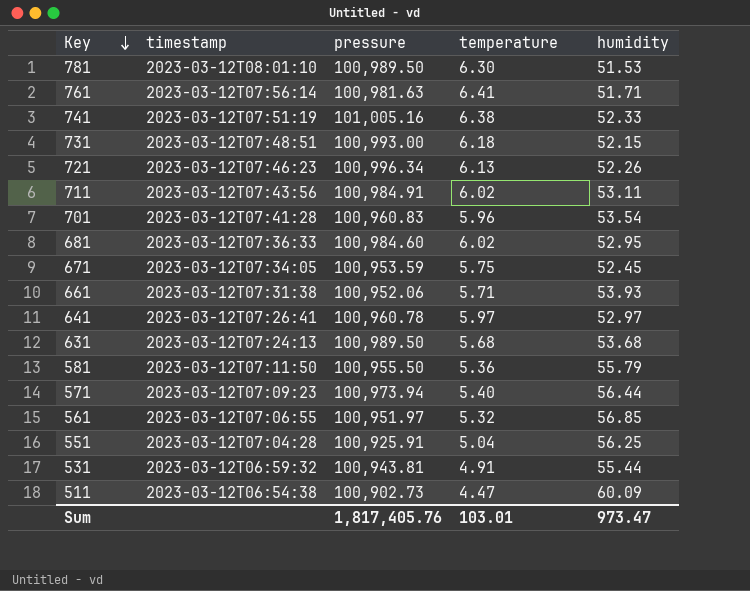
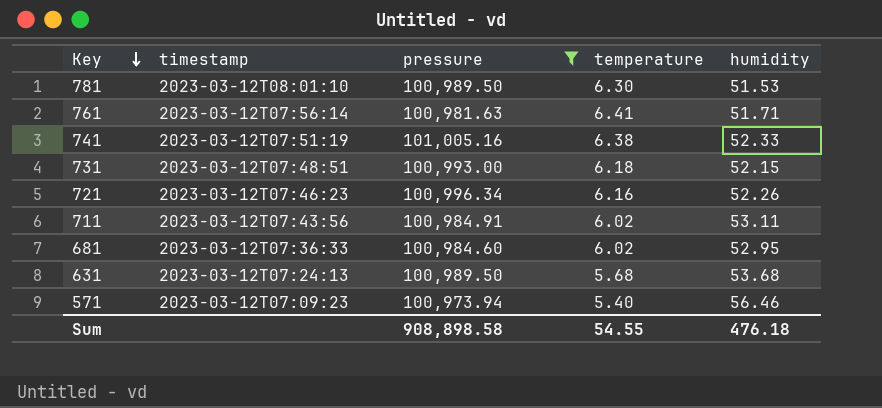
filter: none -> pressure >= 100,973.94
721 | temperature: 6.13 -> 6.16
571 | humidity: 56.44 -> 56.46
Sum | pressure: 1,817,405.76 -> 908,898.58
Sum | temperature: 103.01 -> 54.55
Sum | humidity: 973.47 -> 476.18

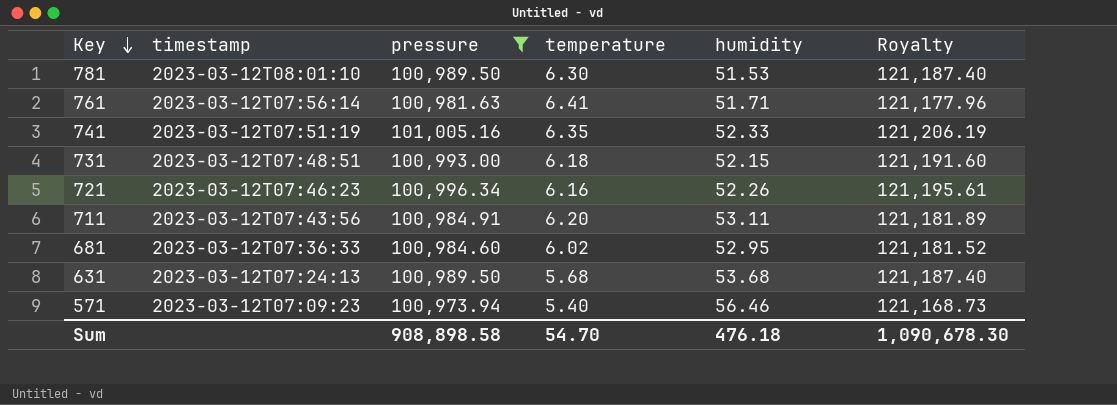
column Royalty | formula: none -> [pressure] * 1.2
741 | temperature: 6.38 -> 6.35
711 | temperature: 6.02 -> 6.20
Sum | temperature: 54.55 -> 54.70

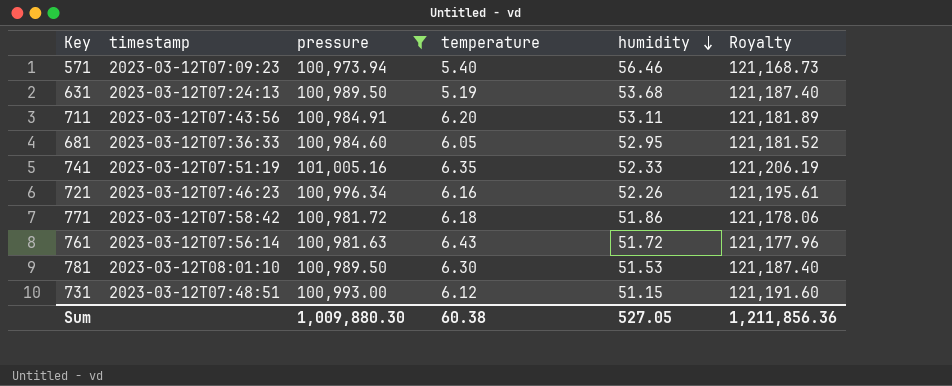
row order: Key descending -> humidity descending
631 | temperature: 5.68 -> 5.19
681 | temperature: 6.02 -> 6.05
row 771: none -> 2023-03-12T07:58:42 | 100,981.72 | 6.18 | 51.86 | 121,178.06
761 | temperature: 6.41 -> 6.43
761 | humidity: 51.71 -> 51.72
731 | temperature: 6.18 -> 6.12
731 | humidity: 52.15 -> 51.15
Sum | pressure: 908,898.58 -> 1,009,880.30
Sum | temperature: 54.70 -> 60.38
Sum | humidity: 476.18 -> 527.05
Sum | Royalty: 1,090,678.30 -> 1,211,856.36

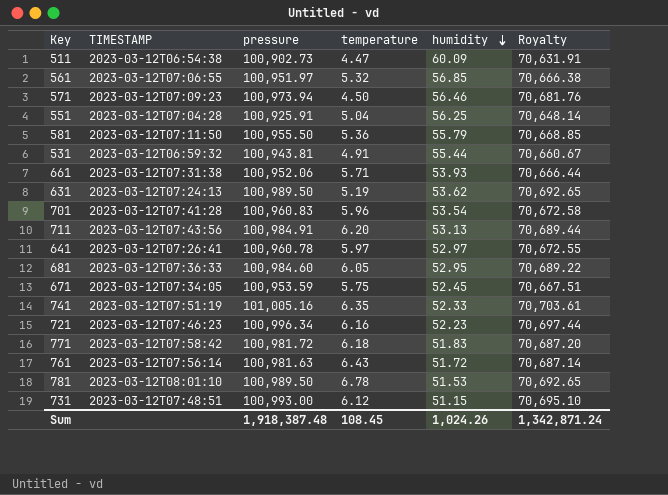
filter: pressure >= 100,973.94 -> none
column name: timestamp -> TIMESTAMP
column Royalty | formula: [pressure] * 1.2 -> [pressure] * 0.7
571 | temperature: 5.40 -> 4.50
631 | humidity: 53.68 -> 53.62
711 | humidity: 53.11 -> 53.13
721 | humidity: 52.26 -> 52.23
771 | humidity: 51.86 -> 51.83
781 | temperature: 6.30 -> 6.78
Sum | pressure: 1,009,880.30 -> 1,918,387.48
Sum | temperature: 60.38 -> 108.45
Sum | humidity: 527.05 -> 1,024.26
Sum | Royalty: 1,211,856.36 -> 1,342,871.24

